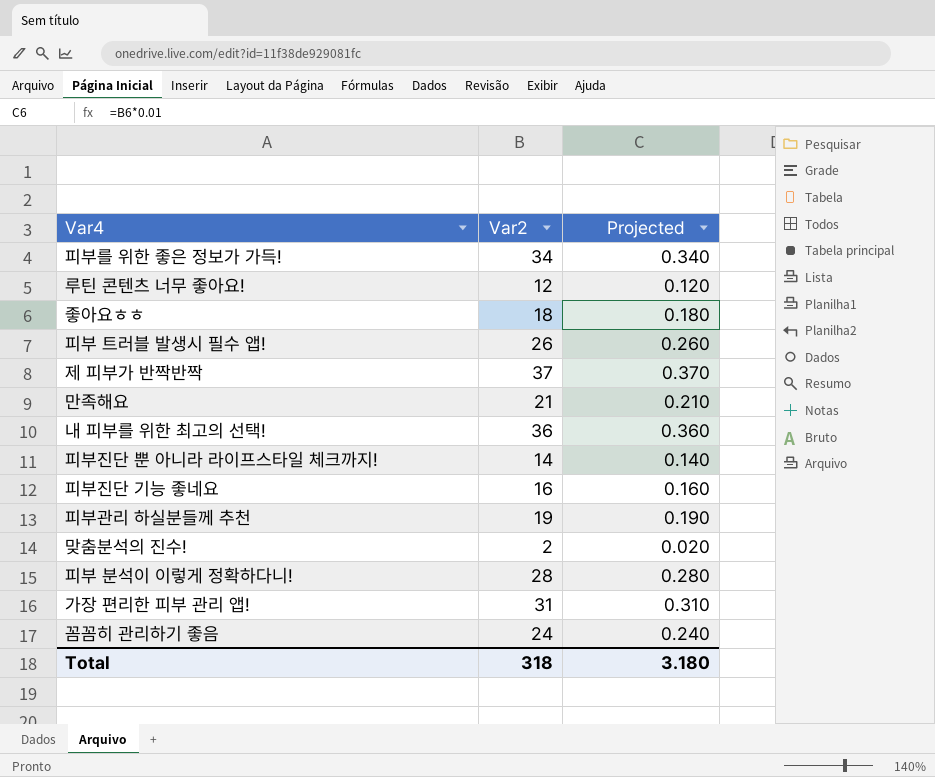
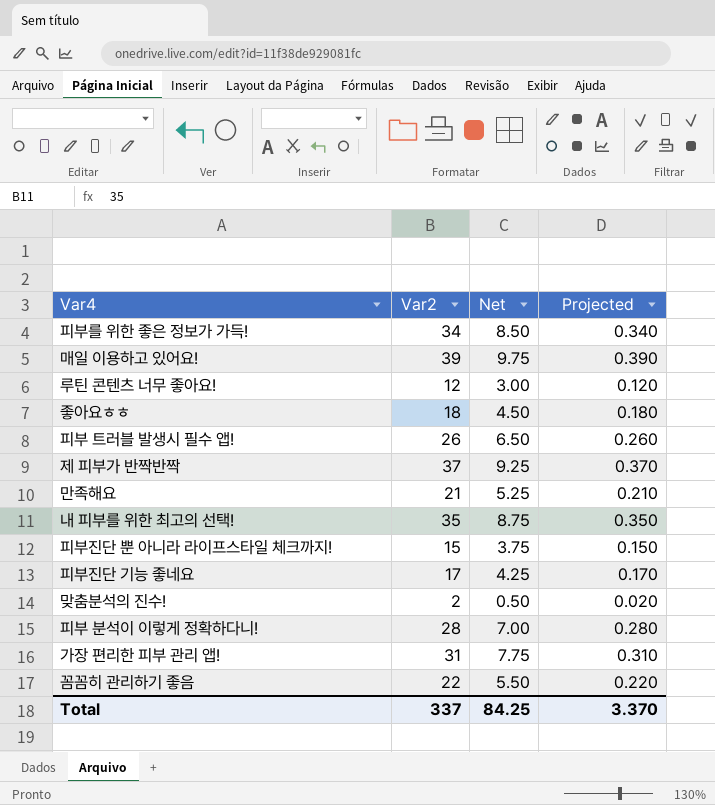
column Net | formula: none -> [Var2] * 0.25
row 피부관리 하실분들께 추천: 19 | 0.190 -> none
row 매일 이용하고 있어요!: none -> 39 | 9.75 | 0.390
내 피부를 위한 최고의 선택! | Var2: 36 -> 35
내 피부를 위한 최고의 선택! | Projected: 0.360 -> 0.350
피부진단 뿐 아니라 라이프스타일 체크까지! | Var2: 14 -> 15
피부진단 뿐 아니라 라이프스타일 체크까지! | Projected: 0.140 -> 0.150
피부진단 기능 좋네요 | Var2: 16 -> 17
피부진단 기능 좋네요 | Projected: 0.160 -> 0.170
꼼꼼히 관리하기 좋음 | Var2: 24 -> 22
꼼꼼히 관리하기 좋음 | Projected: 0.240 -> 0.220
Total | Var2: 318 -> 337
Total | Projected: 3.180 -> 3.370

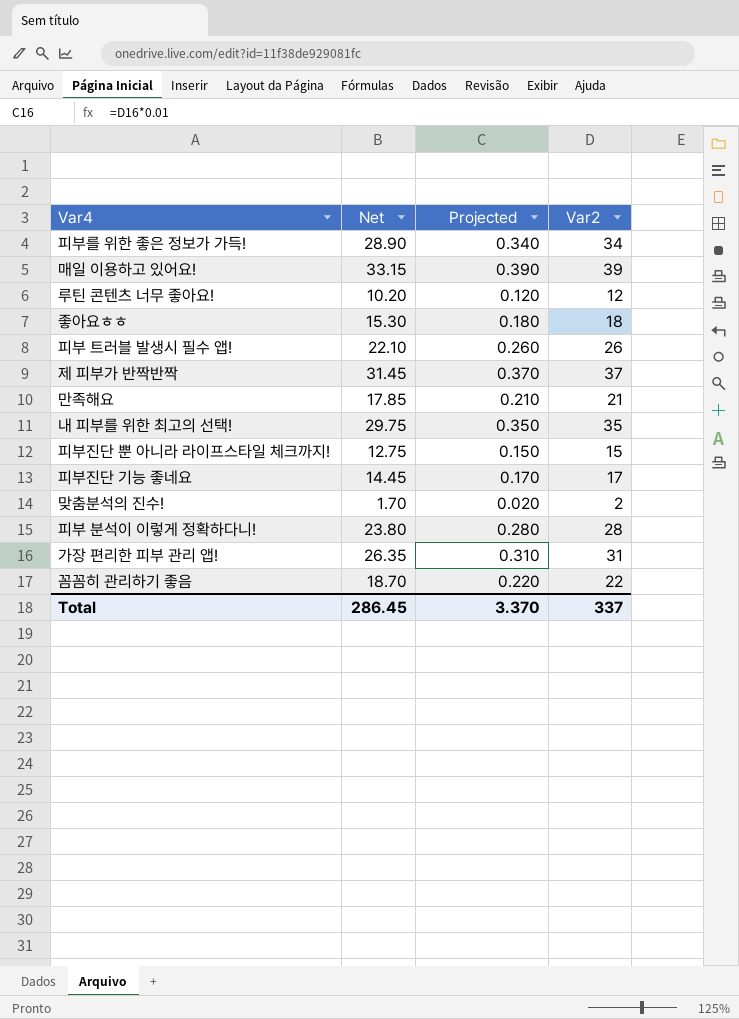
column Net | formula: [Var2] * 0.25 -> [Var2] * 0.85
column Var2 | position: 2 -> 4
Total | Net: 84.25 -> 286.45

